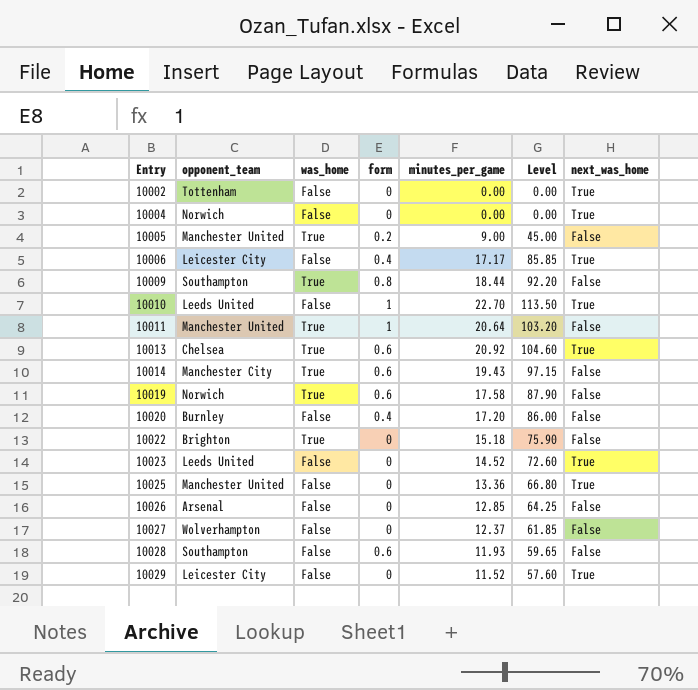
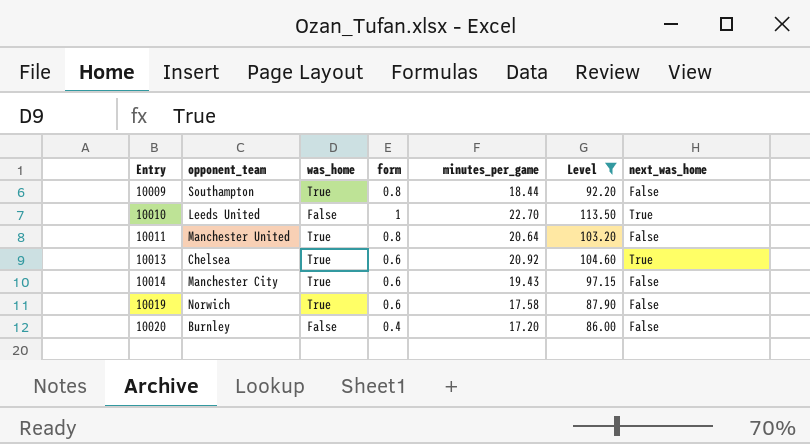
filter: none -> Level >= 86.00
10011 | form: 1 -> 0.8

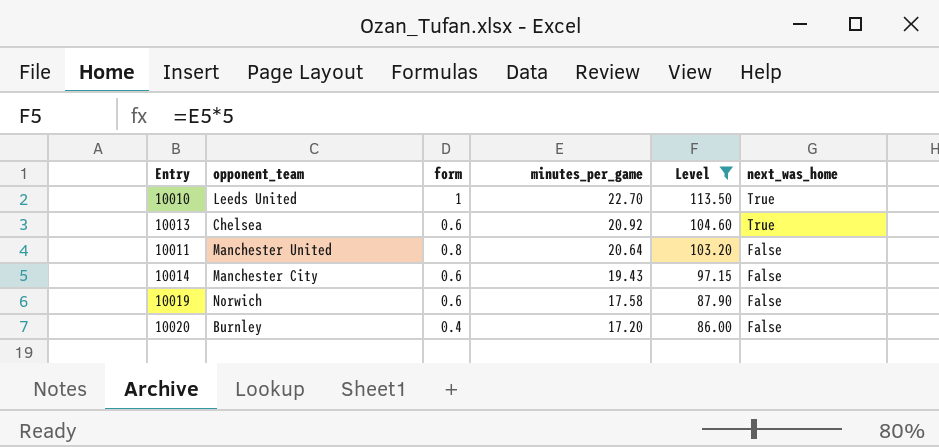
row order: Entry ascending -> minutes_per_game descending
column was_home | position: 3 -> none
row 10009: Southampton | True | 0.8 | 18.44 | 92.20 | False -> none

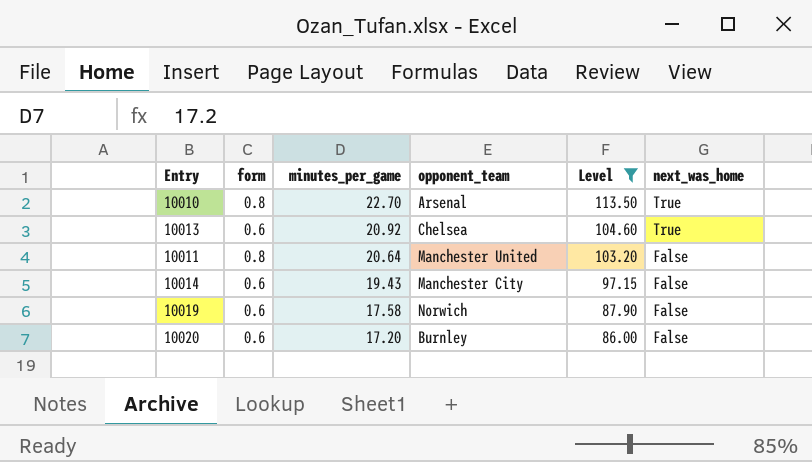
column opponent_team | position: 2 -> 4
10010 | form: 1 -> 0.8
10010 | opponent_team: Leeds United -> Arsenal
10020 | form: 0.4 -> 0.6

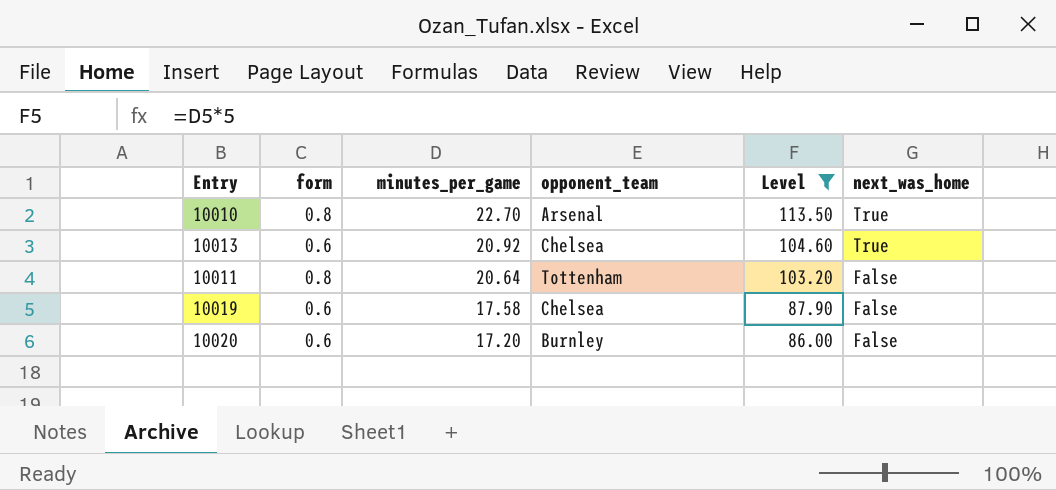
row 10014: 0.6 | 19.43 | Manchester City | 97.15 | False -> none
10011 | opponent_team: Manchester United -> Tottenham
10019 | opponent_team: Norwich -> Chelsea

